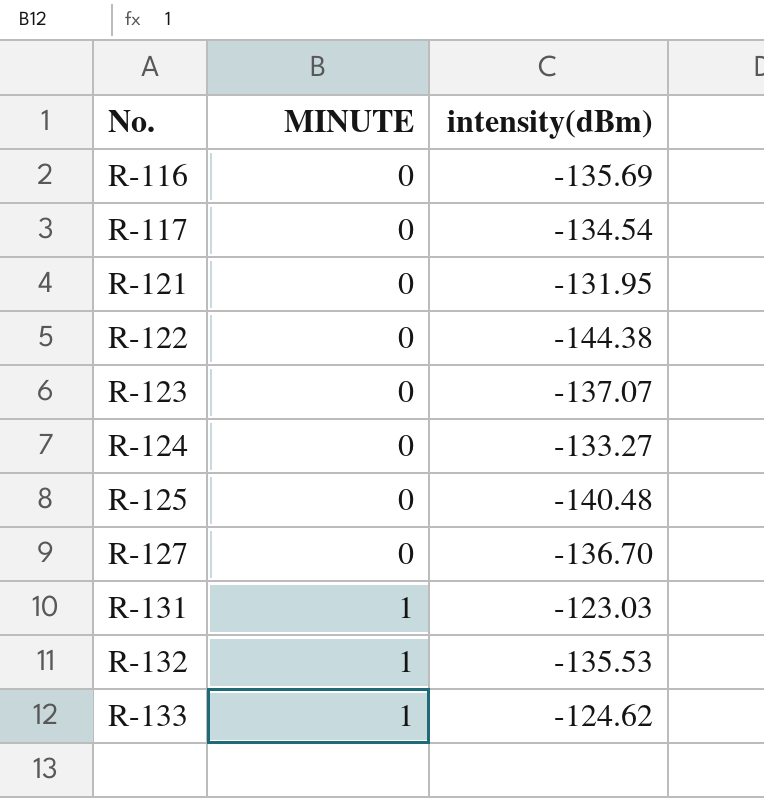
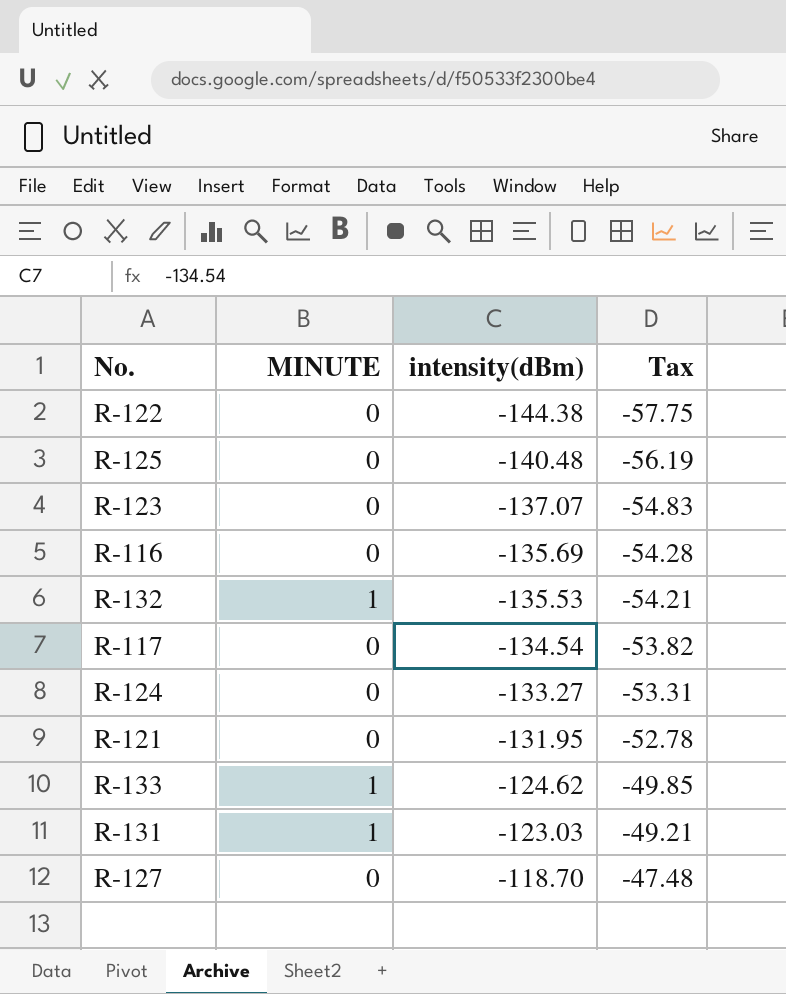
row order: No. ascending -> intensity(dBm) ascending
column Tax | formula: none -> [intensity(dBm)] * 0.4
R-127 | intensity(dBm): -136.70 -> -118.70

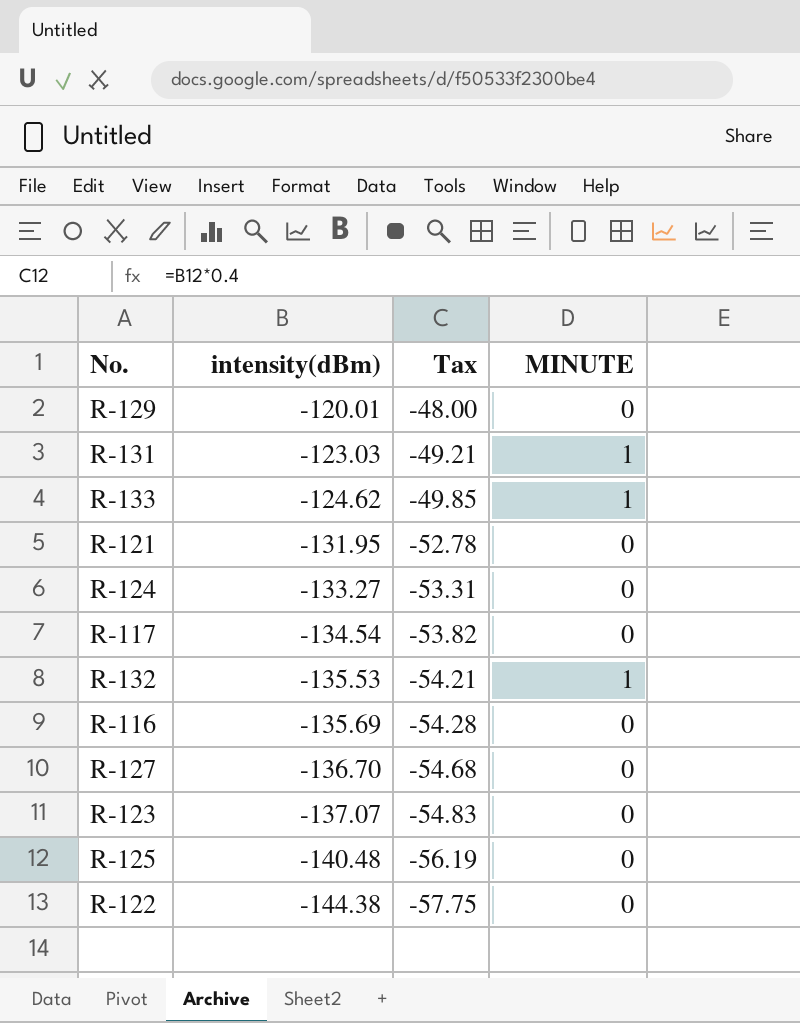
row order: intensity(dBm) ascending -> intensity(dBm) descending
column MINUTE | position: 2 -> 4
row R-129: none -> -120.01 | -48.00 | 0
R-127 | intensity(dBm): -118.70 -> -136.70
R-127 | Tax: -47.48 -> -54.68

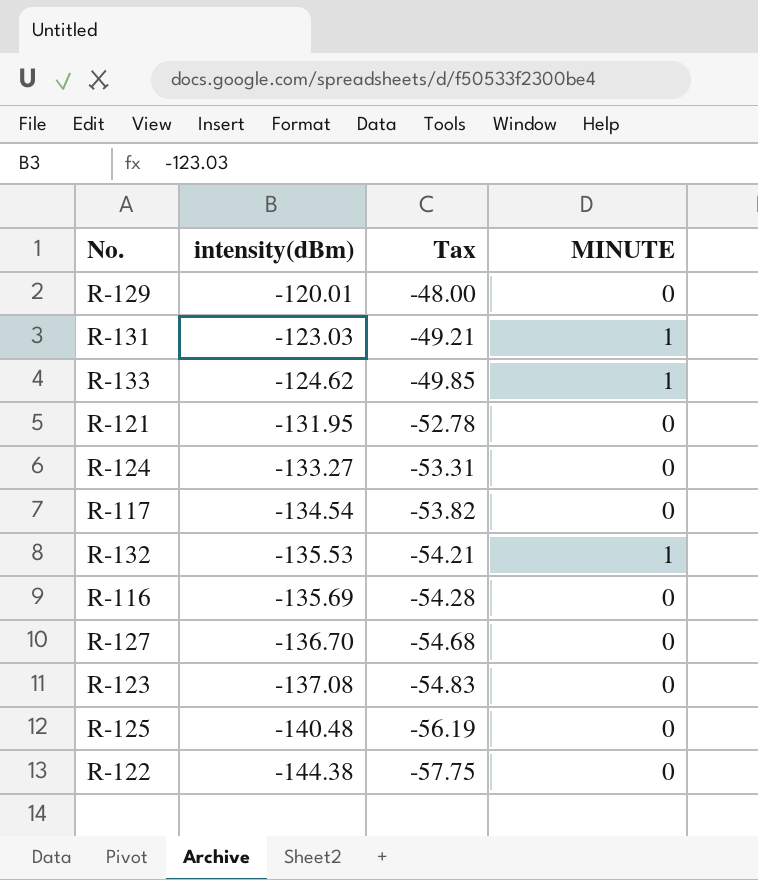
R-123 | intensity(dBm): -137.07 -> -137.08

